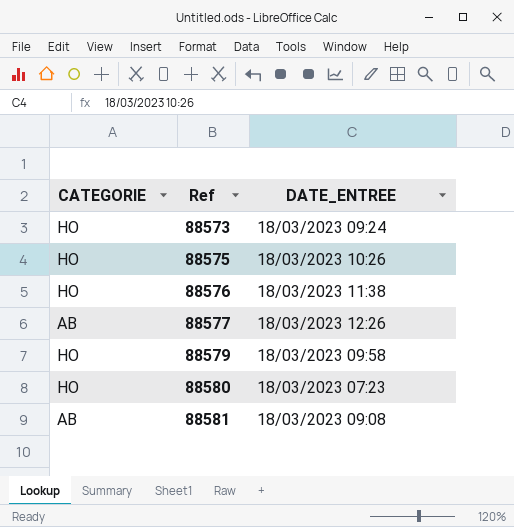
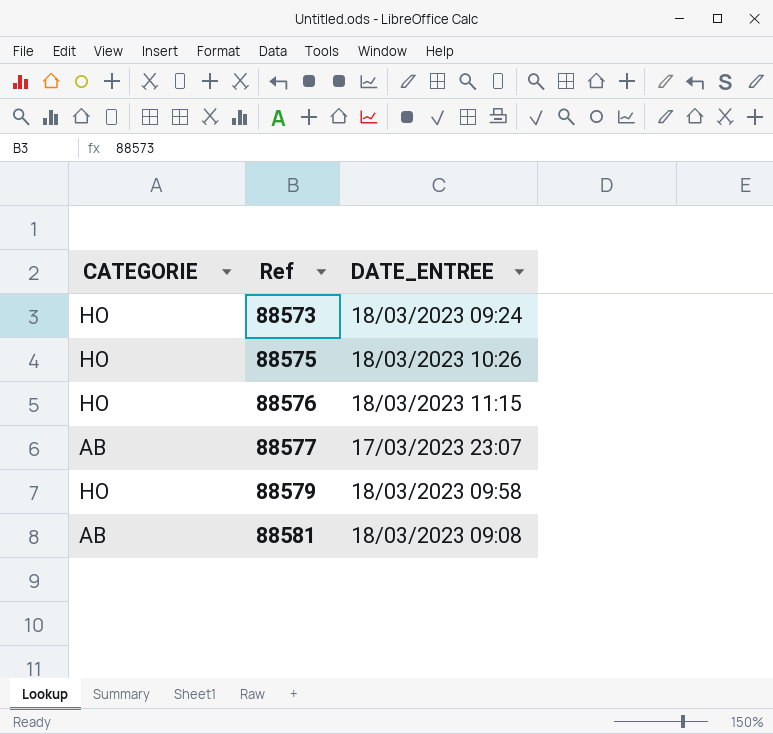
row 88580: HO | 18/03/2023 07:23 -> none
88576 | DATE_ENTREE: 18/03/2023 11:38 -> 18/03/2023 11:15
88577 | DATE_ENTREE: 18/03/2023 12:26 -> 17/03/2023 23:07

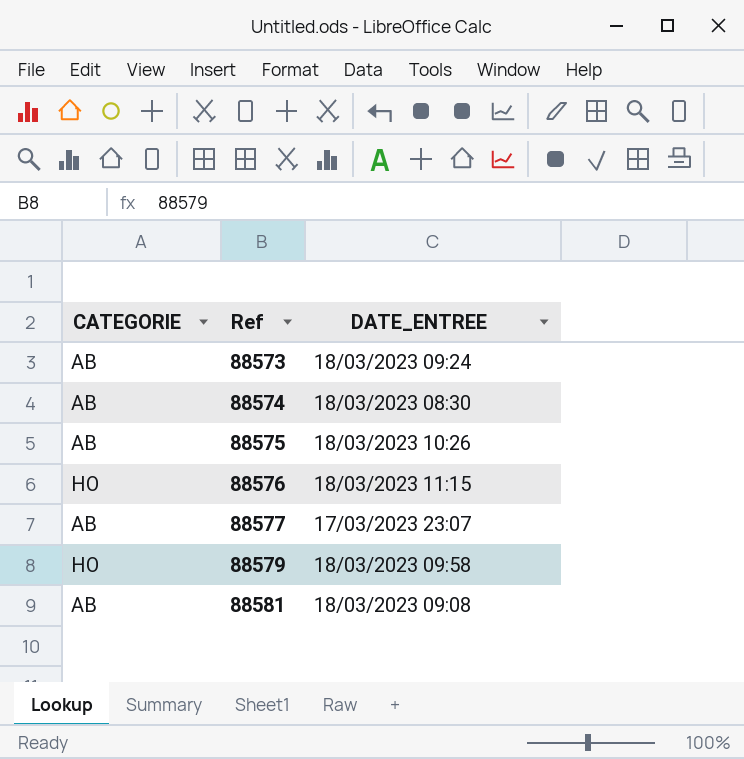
88573 | CATEGORIE: HO -> AB
row 88574: none -> AB | 18/03/2023 08:30
88575 | CATEGORIE: HO -> AB

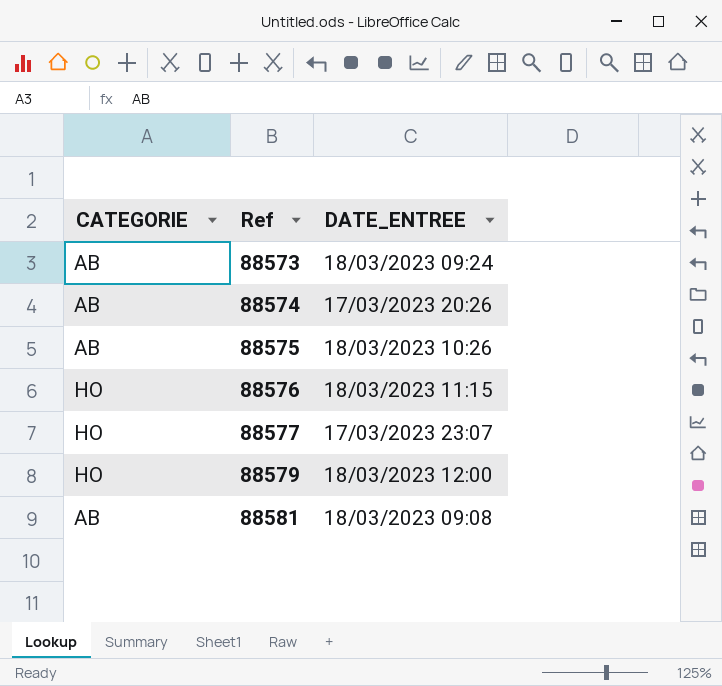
88574 | DATE_ENTREE: 18/03/2023 08:30 -> 17/03/2023 20:26
88577 | CATEGORIE: AB -> HO
88579 | DATE_ENTREE: 18/03/2023 09:58 -> 18/03/2023 12:00

